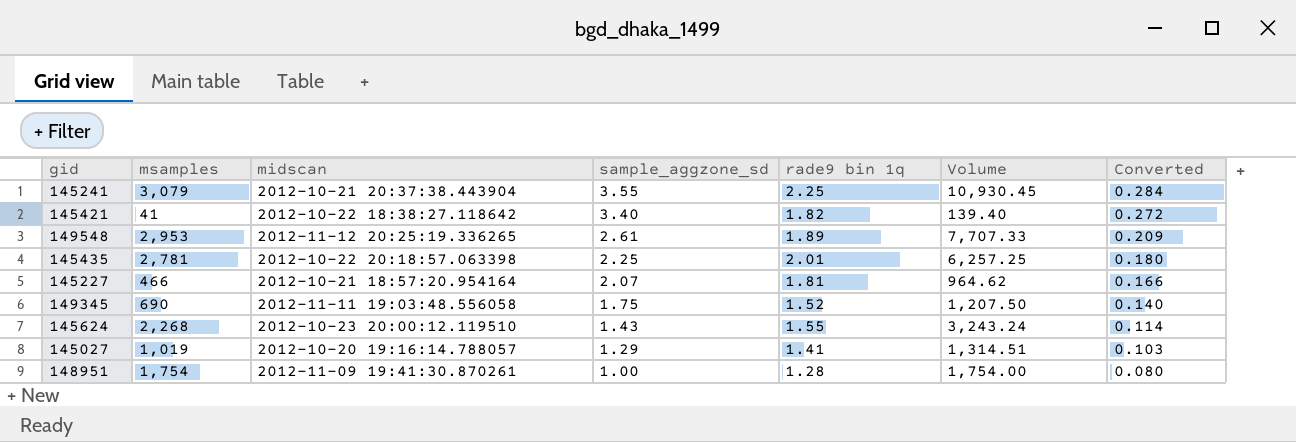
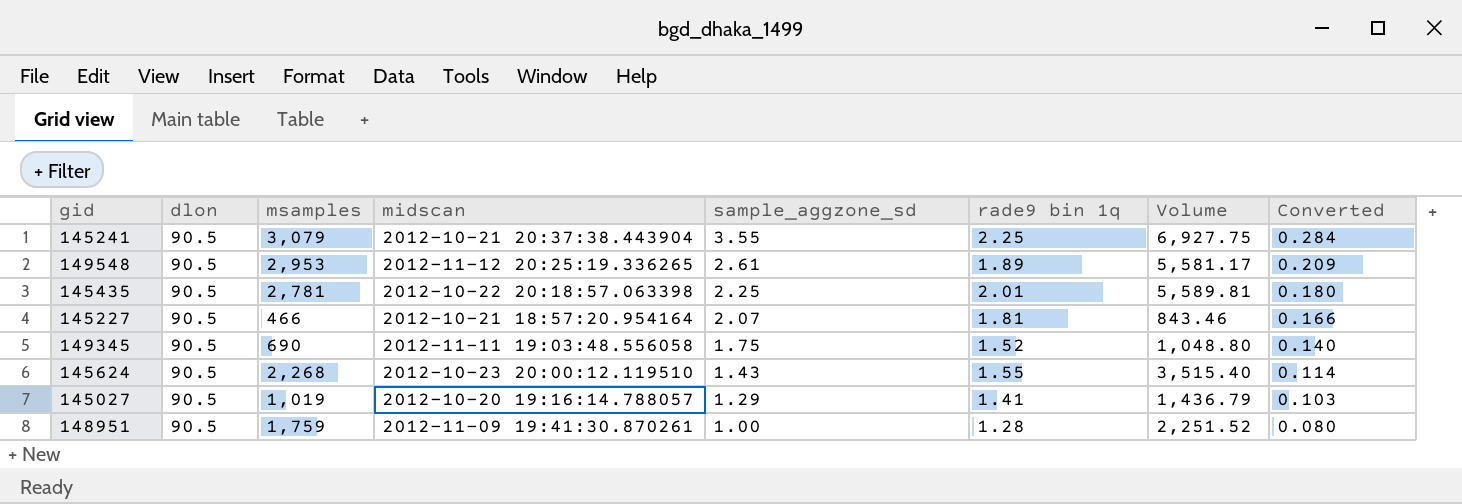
column dlon | position: none -> 2
column Volume | formula: [msamples] * [sample_aggzone_sd] -> [msamples] * [rade9 bin 1q]
row 145421: 41 | 2012-10-22 18:38:27.118642 | 3.40 | 1.82 | 139.40 | 0.272 -> none
148951 | msamples: 1,754 -> 1,759

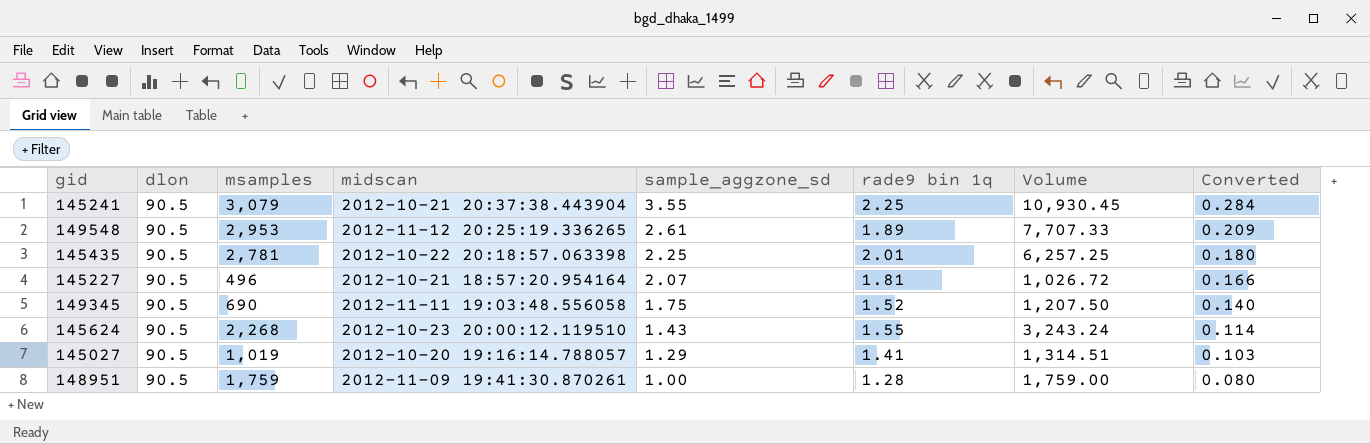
column Volume | formula: [msamples] * [rade9 bin 1q] -> [msamples] * [sample_aggzone_sd]
145227 | msamples: 466 -> 496

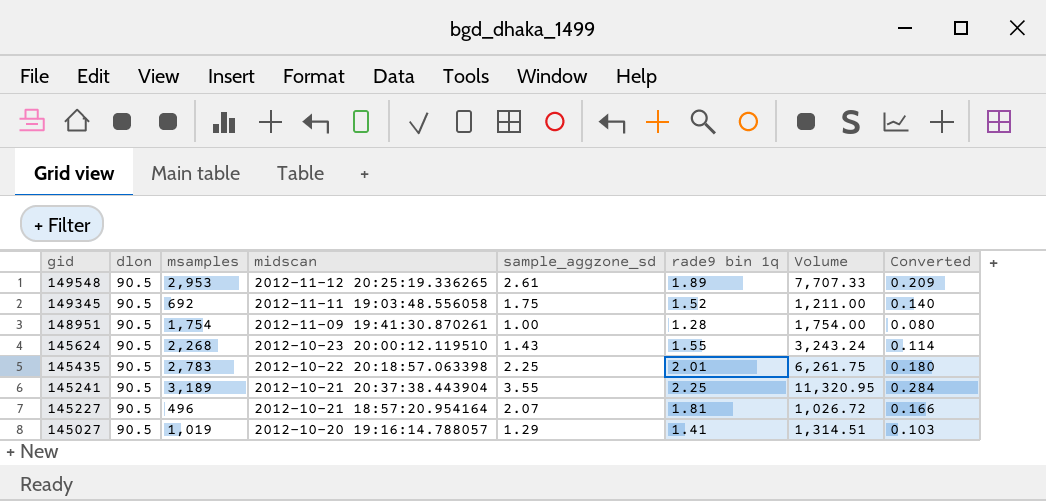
row order: sample_aggzone_sd descending -> gid descending
149345 | msamples: 690 -> 692
149345 | Volume: 1,207.50 -> 1,211.00
148951 | msamples: 1,759 -> 1,754
148951 | Volume: 1,759.00 -> 1,754.00
145435 | msamples: 2,781 -> 2,783
145435 | Volume: 6,257.25 -> 6,261.75
145241 | msamples: 3,079 -> 3,189
145241 | Volume: 10,930.45 -> 11,320.95

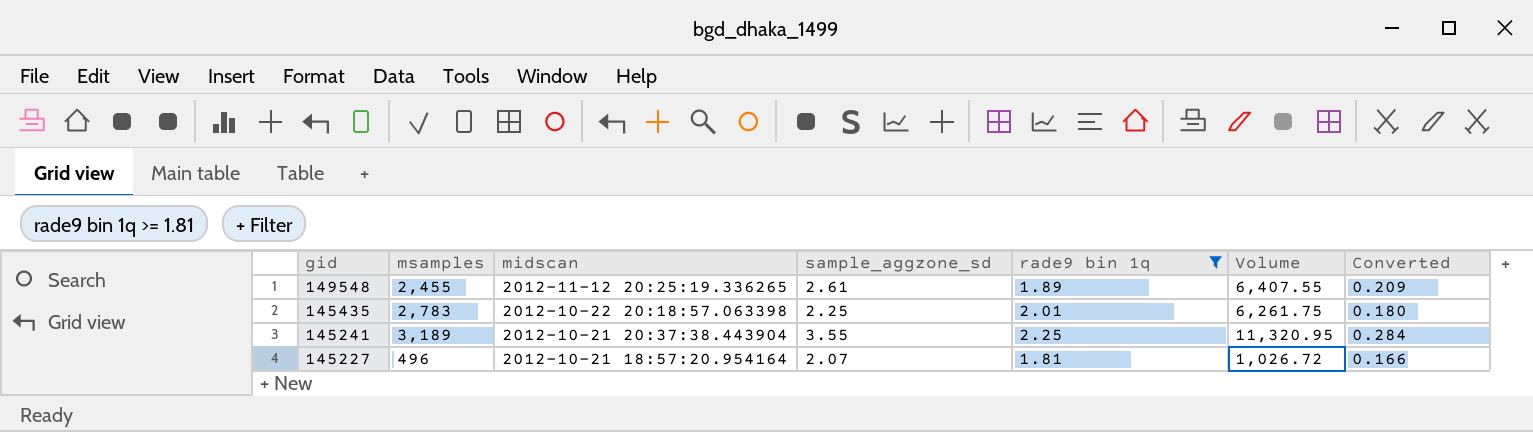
filter: none -> rade9 bin 1q >= 1.81
column dlon | position: 2 -> none
149548 | msamples: 2,953 -> 2,455
149548 | Volume: 7,707.33 -> 6,407.55

